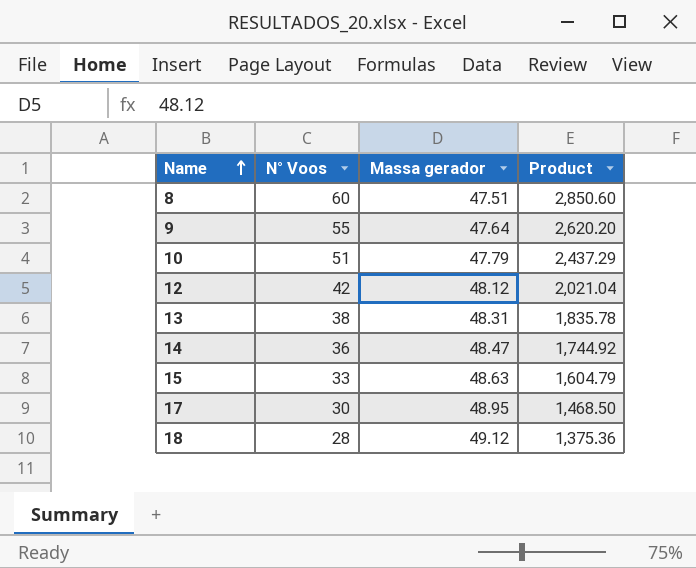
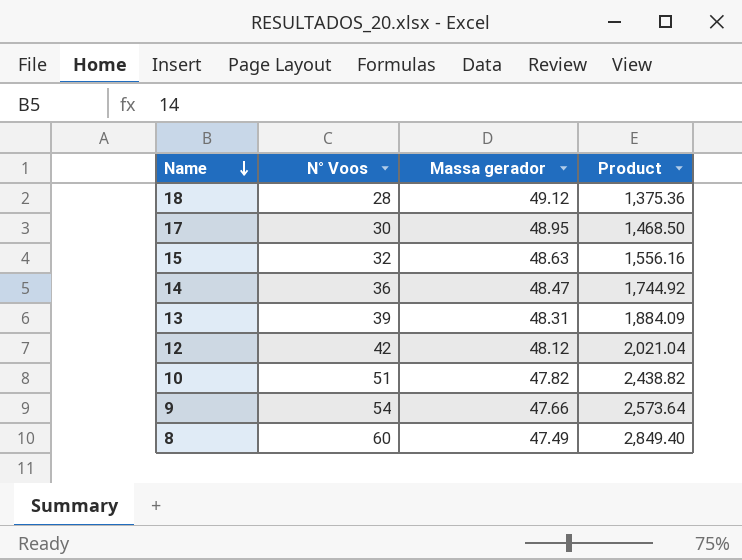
row order: Name ascending -> Name descending
15 | N° Voos: 33 -> 32
15 | Product: 1,604.79 -> 1,556.16
13 | N° Voos: 38 -> 39
13 | Product: 1,835.78 -> 1,884.09
10 | Massa gerador: 47.79 -> 47.82
10 | Product: 2,437.29 -> 2,438.82
9 | N° Voos: 55 -> 54
9 | Massa gerador: 47.64 -> 47.66
9 | Product: 2,620.20 -> 2,573.64
8 | Massa gerador: 47.51 -> 47.49
8 | Product: 2,850.60 -> 2,849.40

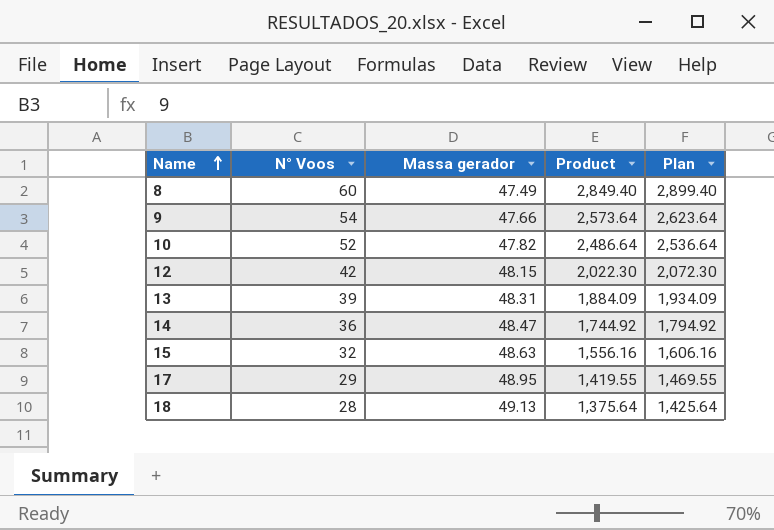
row order: Name descending -> Name ascending
column Plan | formula: none -> [Product] + 50
10 | N° Voos: 51 -> 52
10 | Product: 2,438.82 -> 2,486.64
12 | Massa gerador: 48.12 -> 48.15
12 | Product: 2,021.04 -> 2,022.30
17 | N° Voos: 30 -> 29
17 | Product: 1,468.50 -> 1,419.55
18 | Massa gerador: 49.12 -> 49.13
18 | Product: 1,375.36 -> 1,375.64

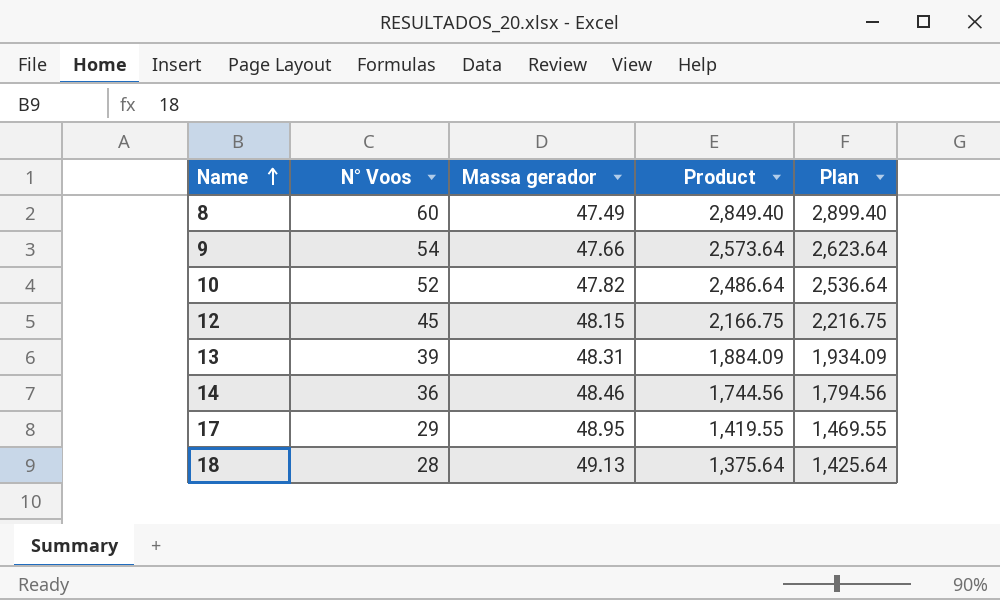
row 15: 32 | 48.63 | 1,556.16 | 1,606.16 -> none
12 | N° Voos: 42 -> 45
12 | Product: 2,022.30 -> 2,166.75
12 | Plan: 2,072.30 -> 2,216.75
14 | Massa gerador: 48.47 -> 48.46
14 | Product: 1,744.92 -> 1,744.56
14 | Plan: 1,794.92 -> 1,794.56

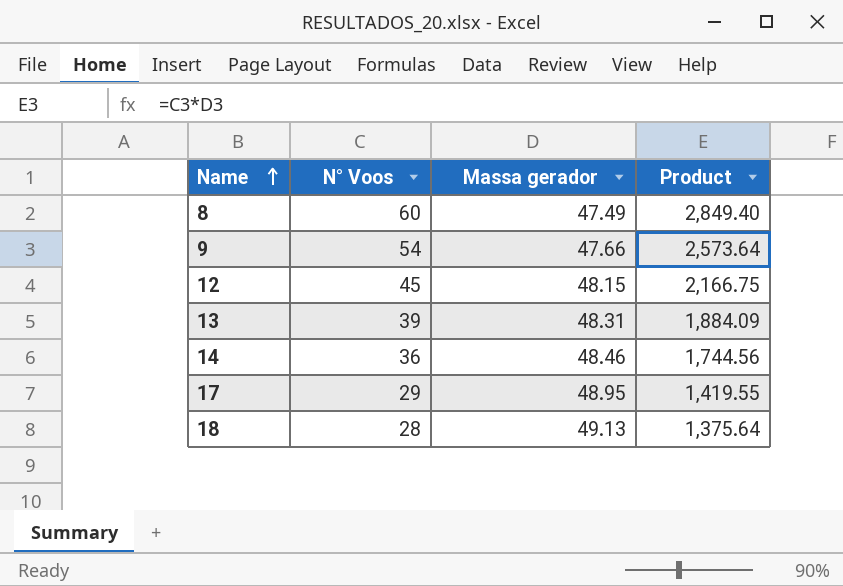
column Plan | formula: [Product] + 50 -> none
row 10: 52 | 47.82 | 2,486.64 | 2,536.64 -> none

